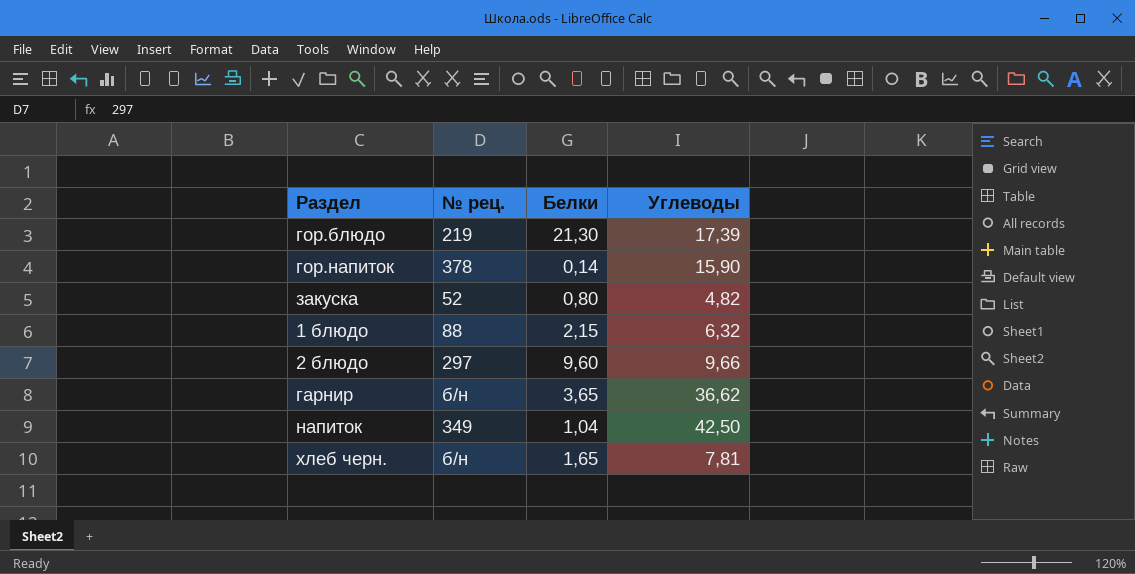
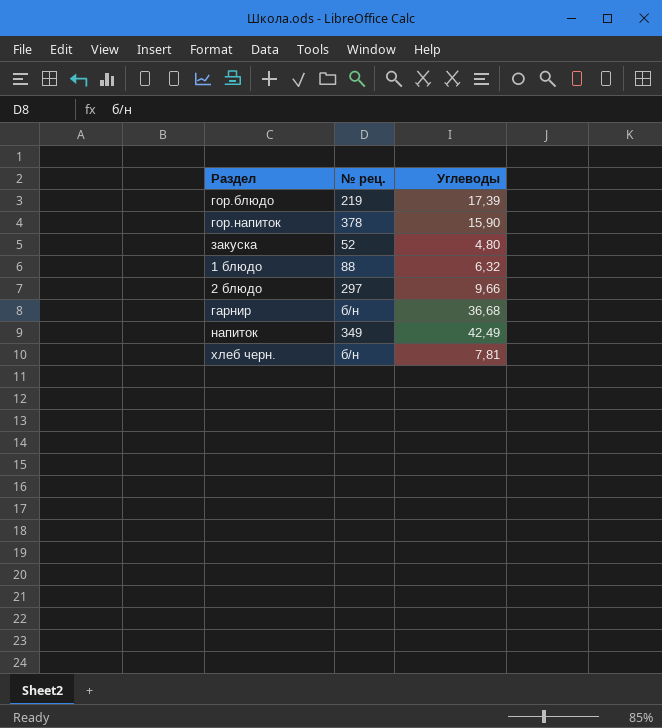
column Белки | position: 3 -> none
закуска | Углеводы: 4,82 -> 4,80
гарнир | Углеводы: 36,62 -> 36,68
напиток | Углеводы: 42,50 -> 42,49

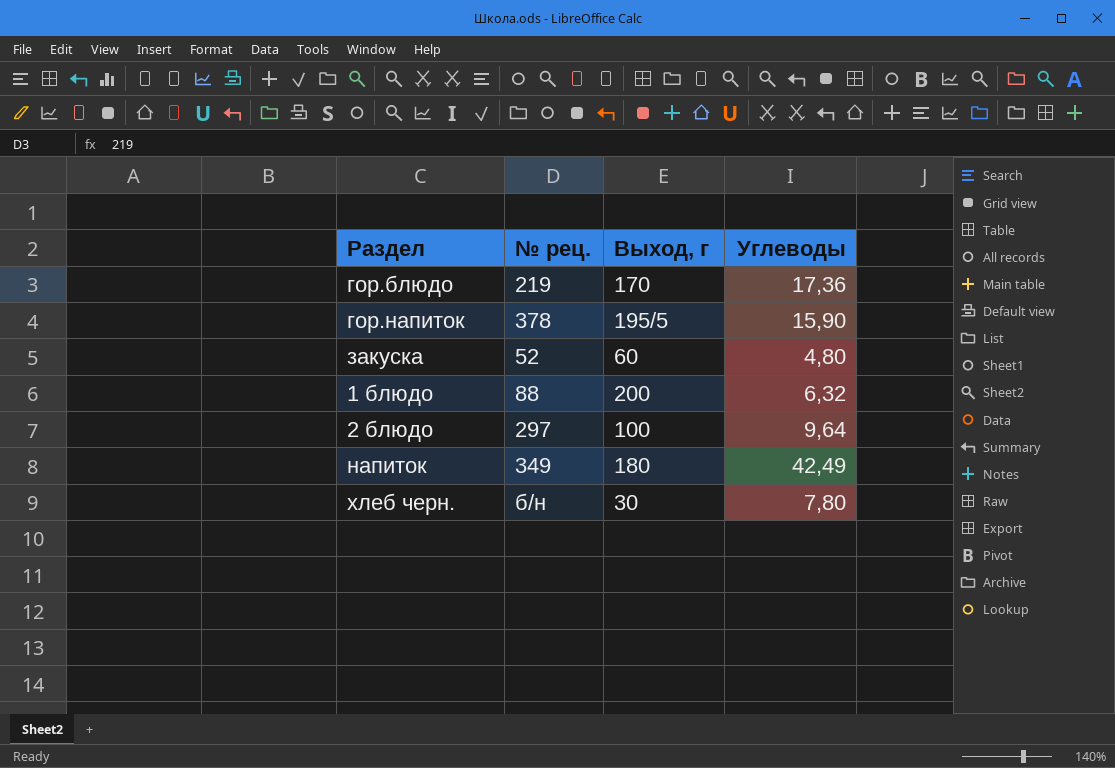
column Выход, г | position: none -> 3
row гарнир: б/н | 36,68 -> none
гор.блюдо | Углеводы: 17,39 -> 17,36
2 блюдо | Углеводы: 9,66 -> 9,64
хлеб черн. | Углеводы: 7,81 -> 7,80

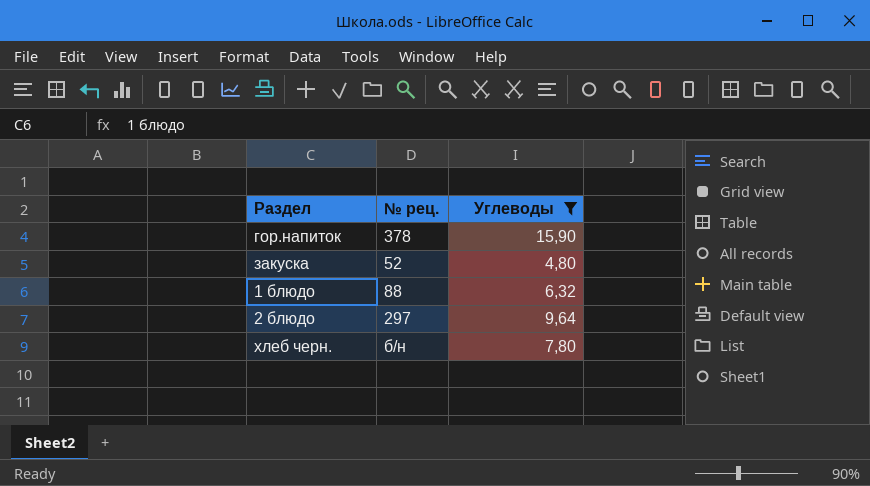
filter: none -> Углеводы <= 15,90
column Выход, г | position: 3 -> none

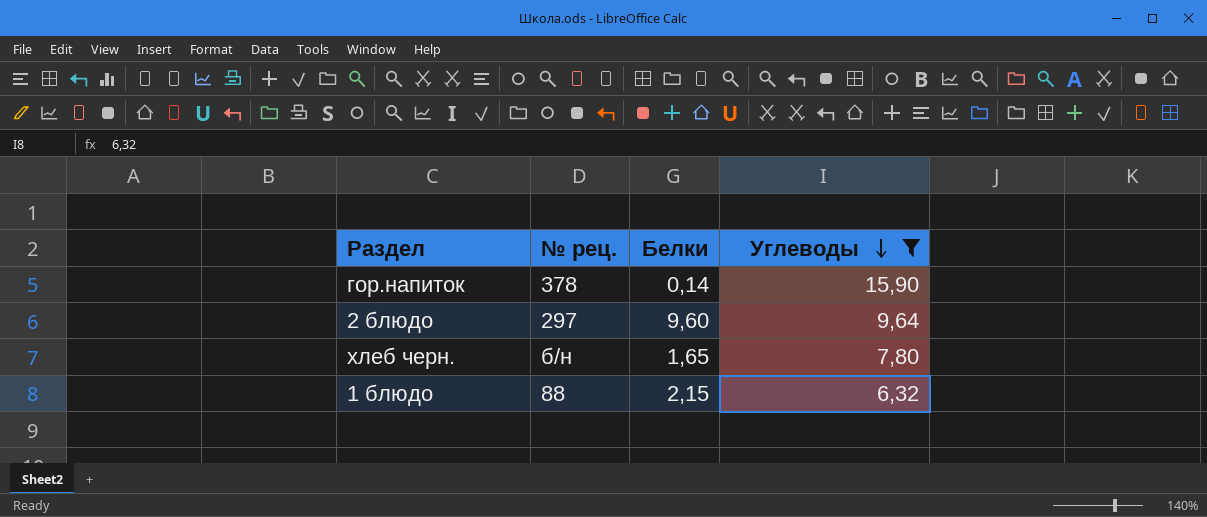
row order: none -> Углеводы descending
column Белки | position: none -> 3
row закуска: 52 | 4,80 -> none

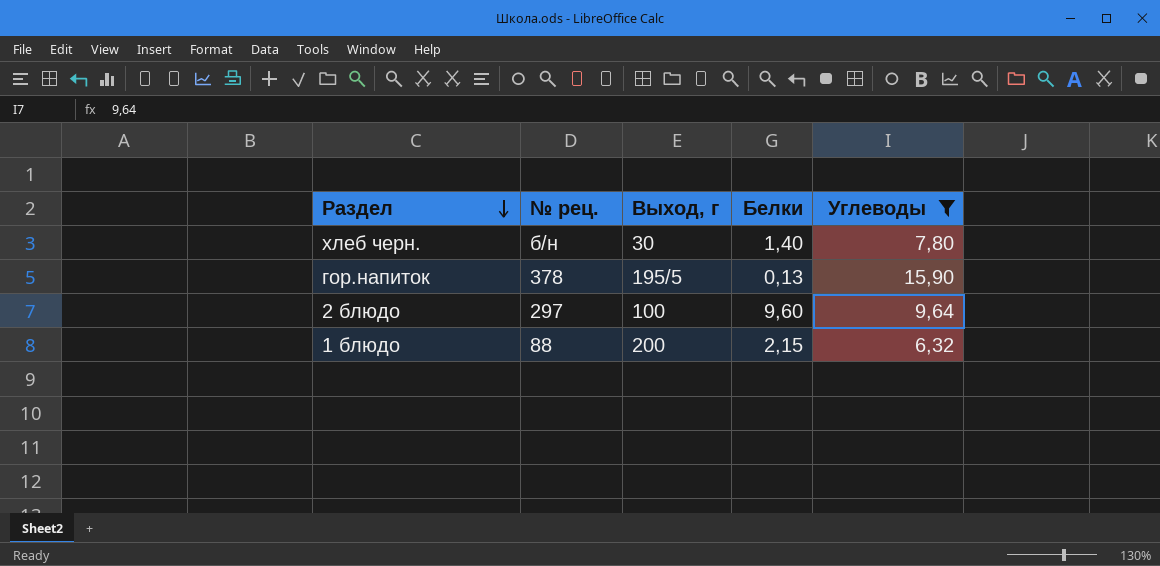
row order: Углеводы descending -> Раздел descending
column Выход, г | position: none -> 3
хлеб черн. | Белки: 1,65 -> 1,40
гор.напиток | Белки: 0,14 -> 0,13

